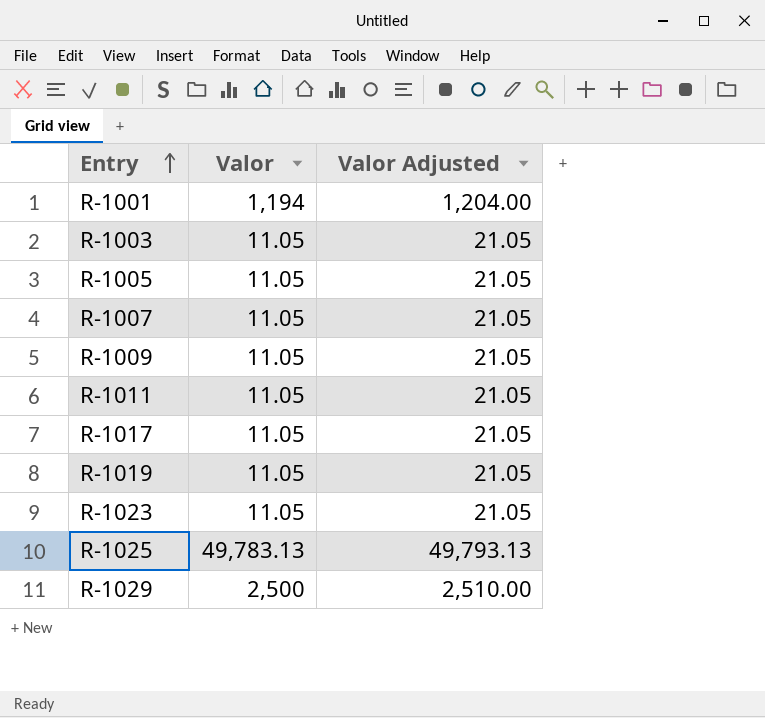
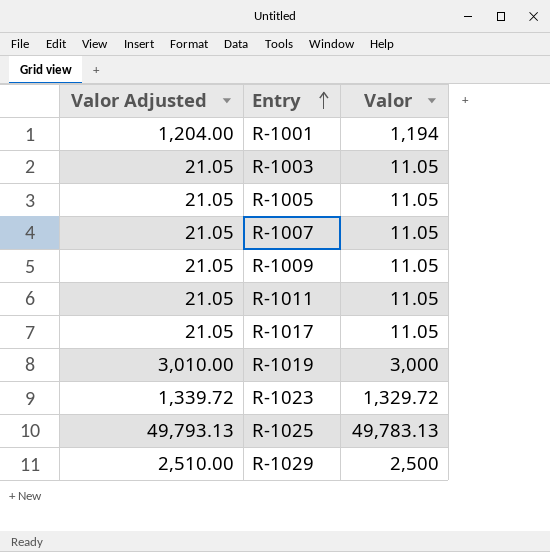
column Valor Adjusted | position: 3 -> 1
R-1019 | Valor Adjusted: 21.05 -> 3,010.00
R-1019 | Valor: 11.05 -> 3,000
R-1023 | Valor Adjusted: 21.05 -> 1,339.72
R-1023 | Valor: 11.05 -> 1,329.72

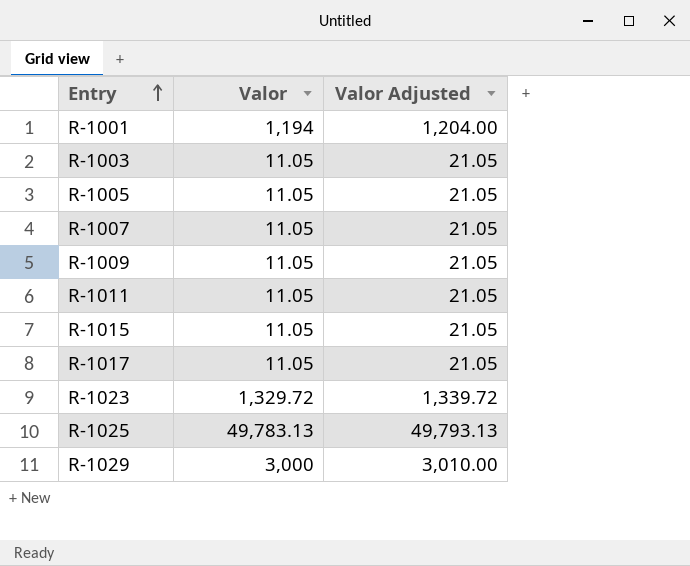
column Valor Adjusted | position: 1 -> 3
row R-1019: 3,010.00 | 3,000 -> none
row R-1015: none -> 11.05 | 21.05
R-1029 | Valor: 2,500 -> 3,000
R-1029 | Valor Adjusted: 2,510.00 -> 3,010.00

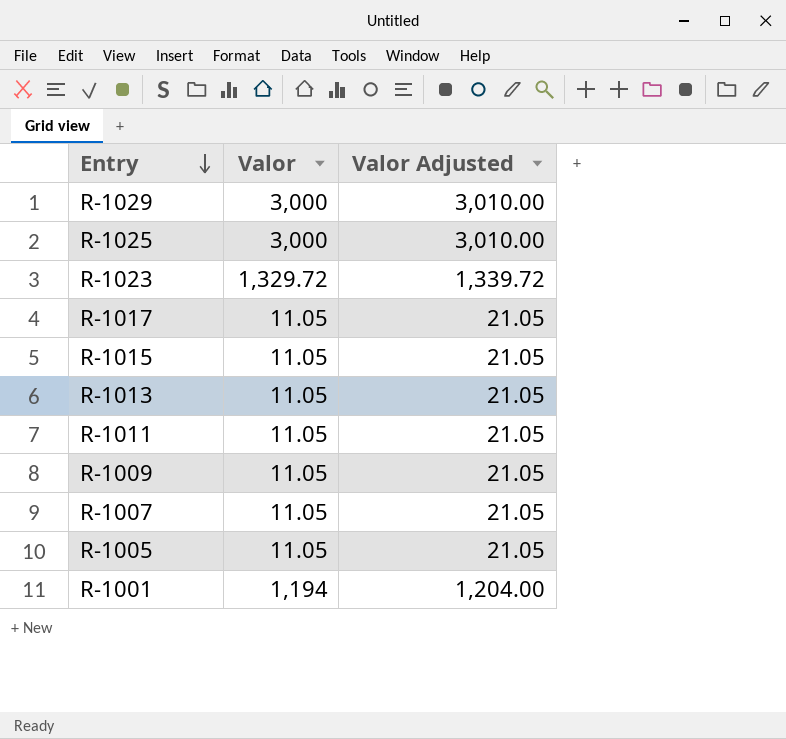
row order: Entry ascending -> Entry descending
row R-1003: 11.05 | 21.05 -> none
R-1025 | Valor: 49,783.13 -> 3,000
R-1025 | Valor Adjusted: 49,793.13 -> 3,010.00
row R-1013: none -> 11.05 | 21.05

